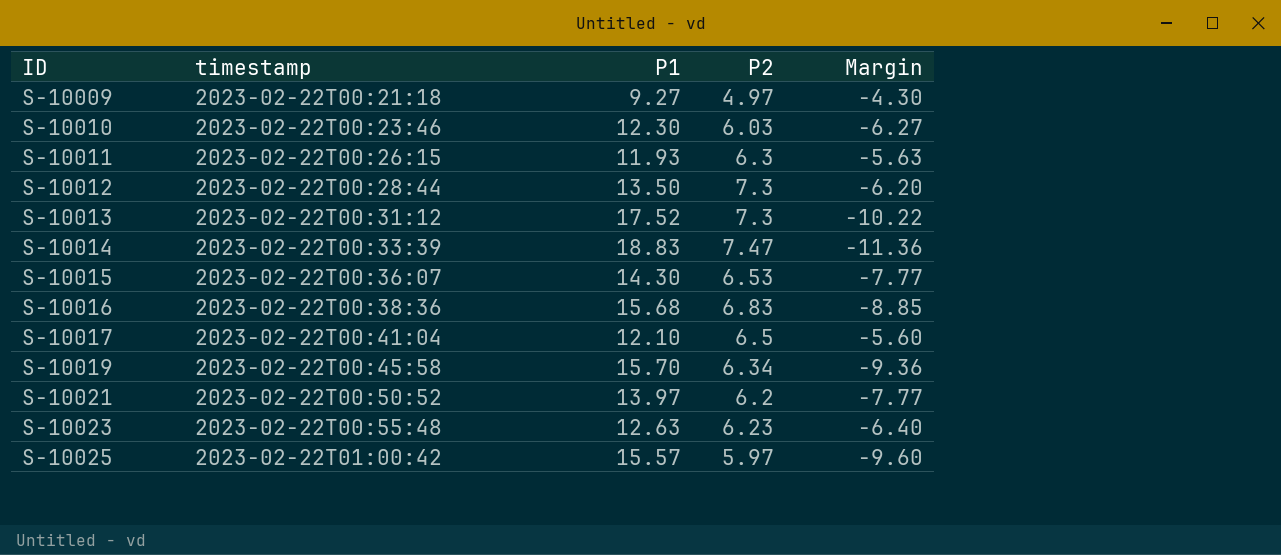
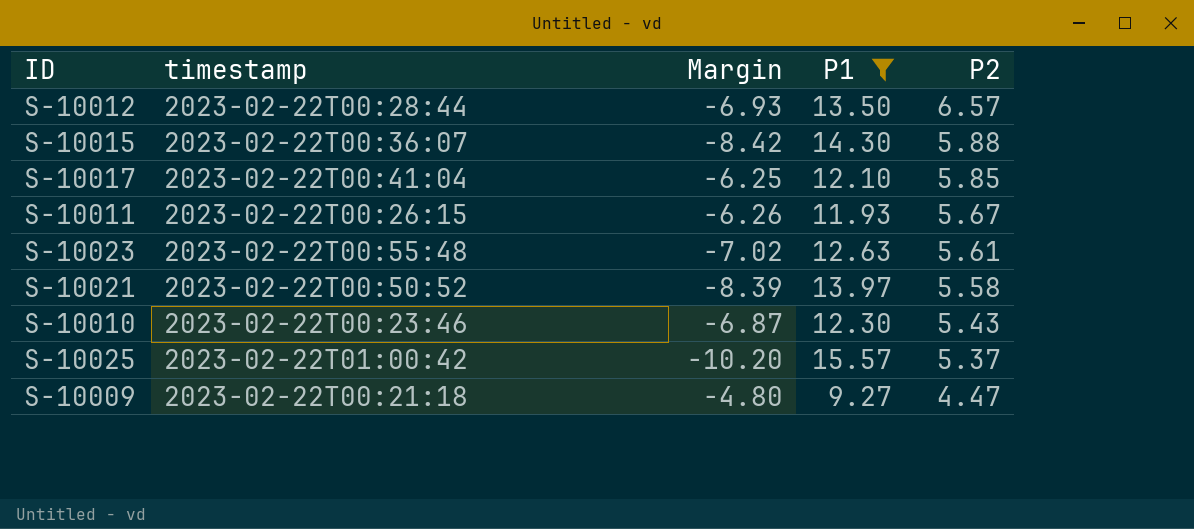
filter: none -> P1 <= 15.57
row order: ID ascending -> P2 descending
column Margin | position: 5 -> 3
S-10012 | Margin: -6.20 -> -6.93
S-10012 | P2: 7.3 -> 6.57
S-10015 | Margin: -7.77 -> -8.42
S-10015 | P2: 6.53 -> 5.88
S-10017 | Margin: -5.60 -> -6.25
S-10017 | P2: 6.5 -> 5.85
S-10011 | Margin: -5.63 -> -6.26
S-10011 | P2: 6.3 -> 5.67
S-10023 | Margin: -6.40 -> -7.02
S-10023 | P2: 6.23 -> 5.61
S-10021 | Margin: -7.77 -> -8.39
S-10021 | P2: 6.2 -> 5.58
S-10010 | Margin: -6.27 -> -6.87
S-10010 | P2: 6.03 -> 5.43
S-10025 | Margin: -9.60 -> -10.20
S-10025 | P2: 5.97 -> 5.37
S-10009 | Margin: -4.30 -> -4.80
S-10009 | P2: 4.97 -> 4.47

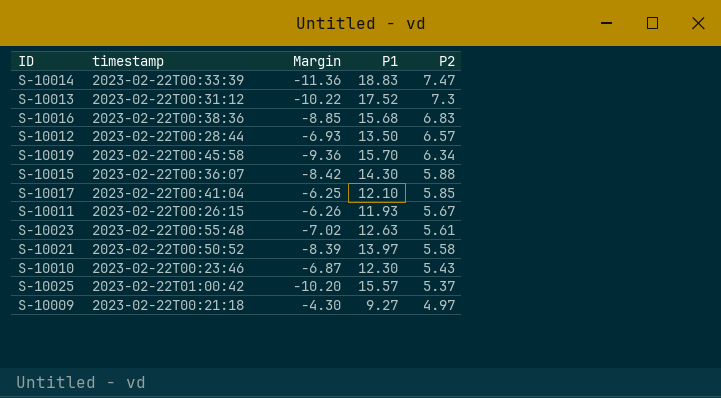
filter: P1 <= 15.57 -> none
S-10009 | Margin: -4.80 -> -4.30
S-10009 | P2: 4.47 -> 4.97

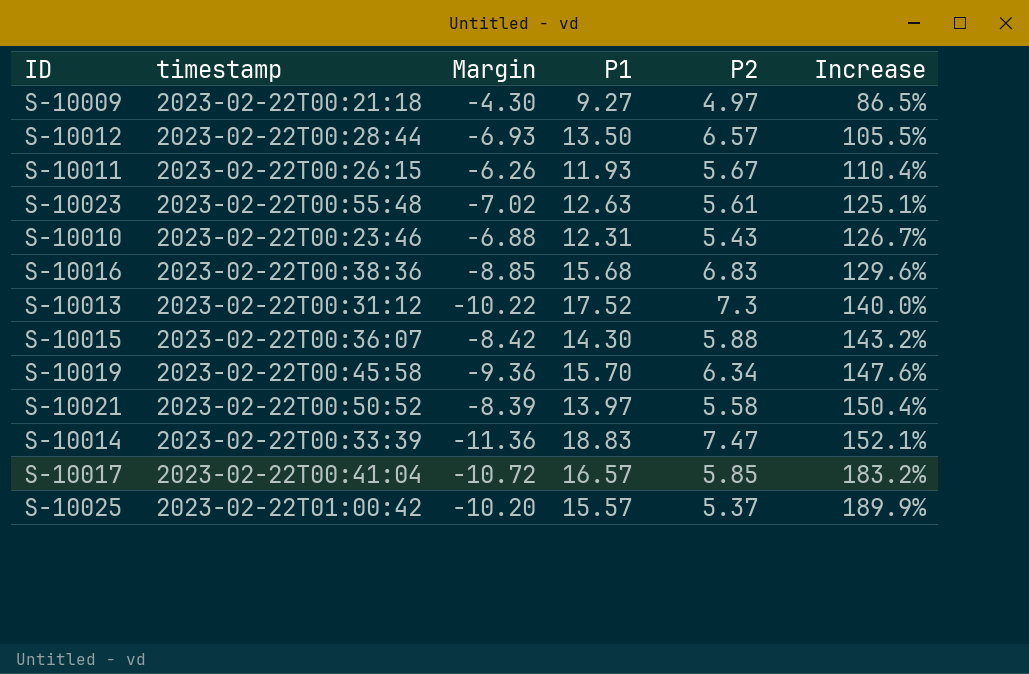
row order: P2 descending -> Increase ascending
column Increase | formula: none -> ([P1] - [P2]) / [P2]
S-10010 | Margin: -6.87 -> -6.88
S-10010 | P1: 12.30 -> 12.31
S-10017 | Margin: -6.25 -> -10.72
S-10017 | P1: 12.10 -> 16.57

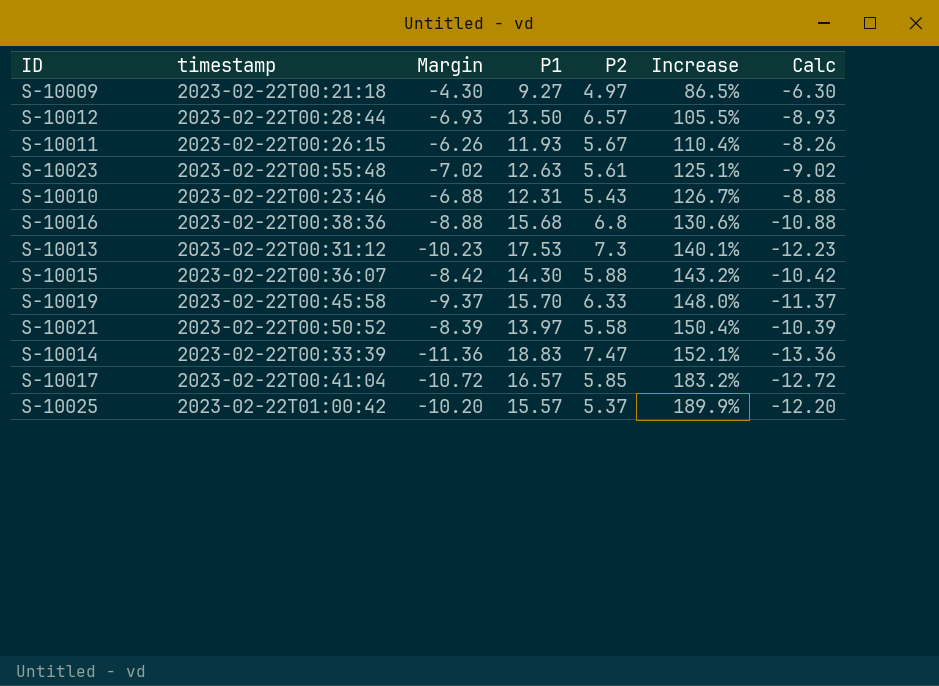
column Calc | formula: none -> [Margin] - 2
S-10016 | Margin: -8.85 -> -8.88
S-10016 | P2: 6.83 -> 6.8
S-10016 | Increase: 129.6% -> 130.6%
S-10013 | Margin: -10.22 -> -10.23
S-10013 | P1: 17.52 -> 17.53
S-10013 | Increase: 140.0% -> 140.1%
S-10019 | Margin: -9.36 -> -9.37
S-10019 | P2: 6.34 -> 6.33
S-10019 | Increase: 147.6% -> 148.0%

